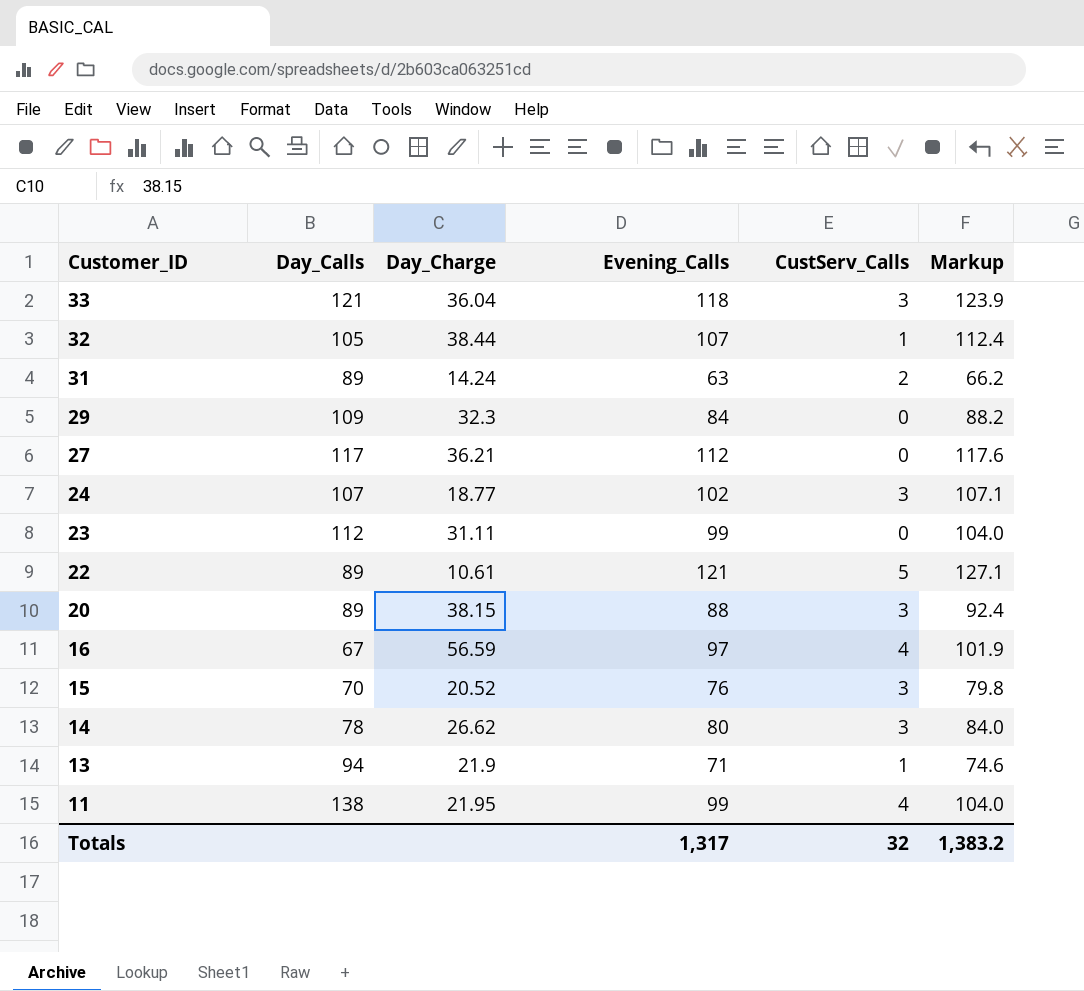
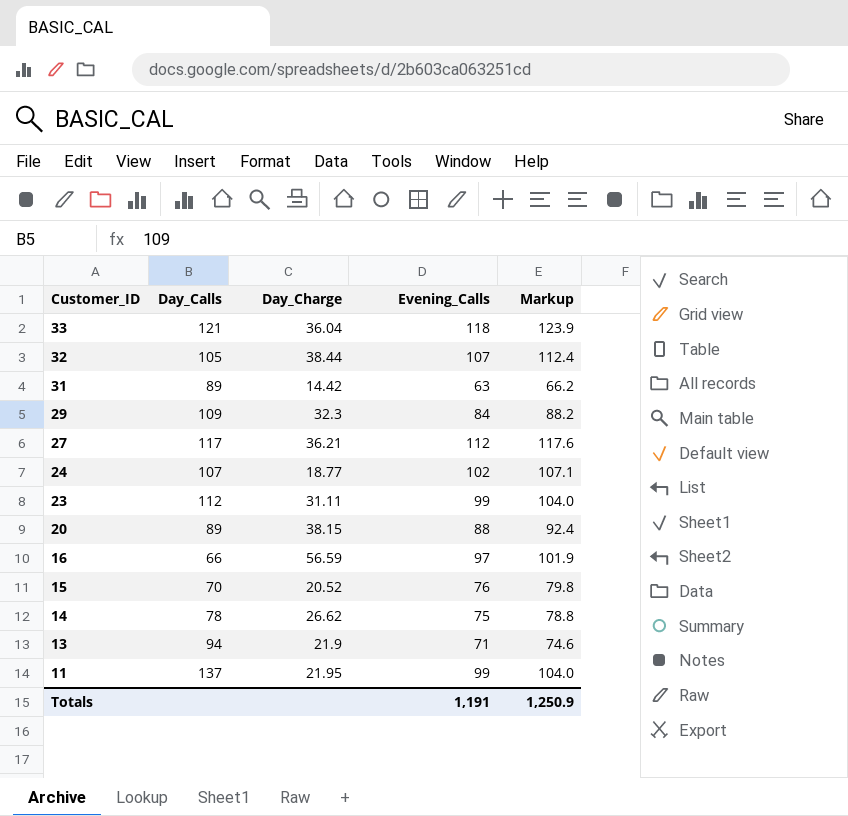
column CustServ_Calls | position: 5 -> none
row 22: 89 | 10.61 | 121 | 5 | 127.1 -> none
31 | Day_Charge: 14.24 -> 14.42
16 | Day_Calls: 67 -> 66
14 | Evening_Calls: 80 -> 75
14 | Markup: 84.0 -> 78.8
11 | Day_Calls: 138 -> 137
Totals | Evening_Calls: 1,317 -> 1,191
Totals | Markup: 1,383.2 -> 1,250.9

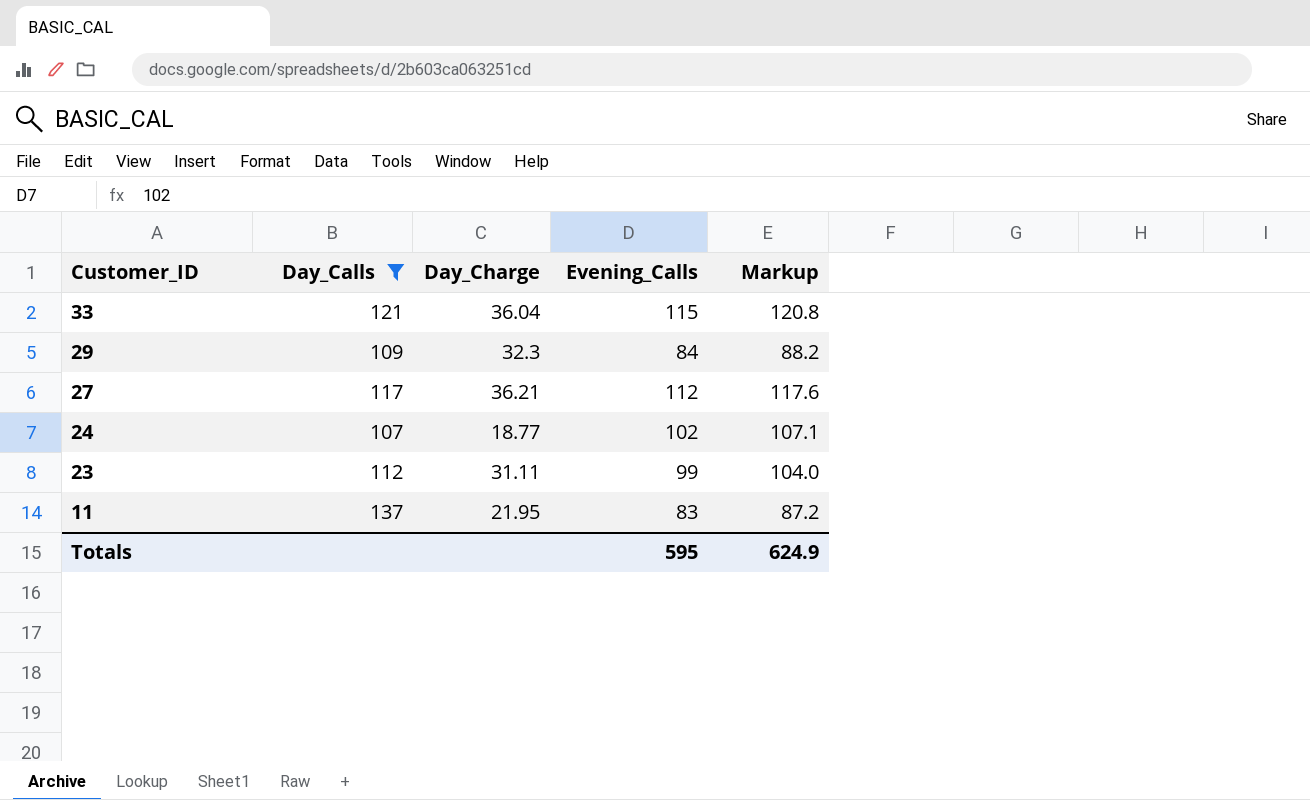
filter: none -> Day_Calls >= 107
33 | Evening_Calls: 118 -> 115
33 | Markup: 123.9 -> 120.8
11 | Evening_Calls: 99 -> 83
11 | Markup: 104.0 -> 87.2
Totals | Evening_Calls: 1,191 -> 595
Totals | Markup: 1,250.9 -> 624.9

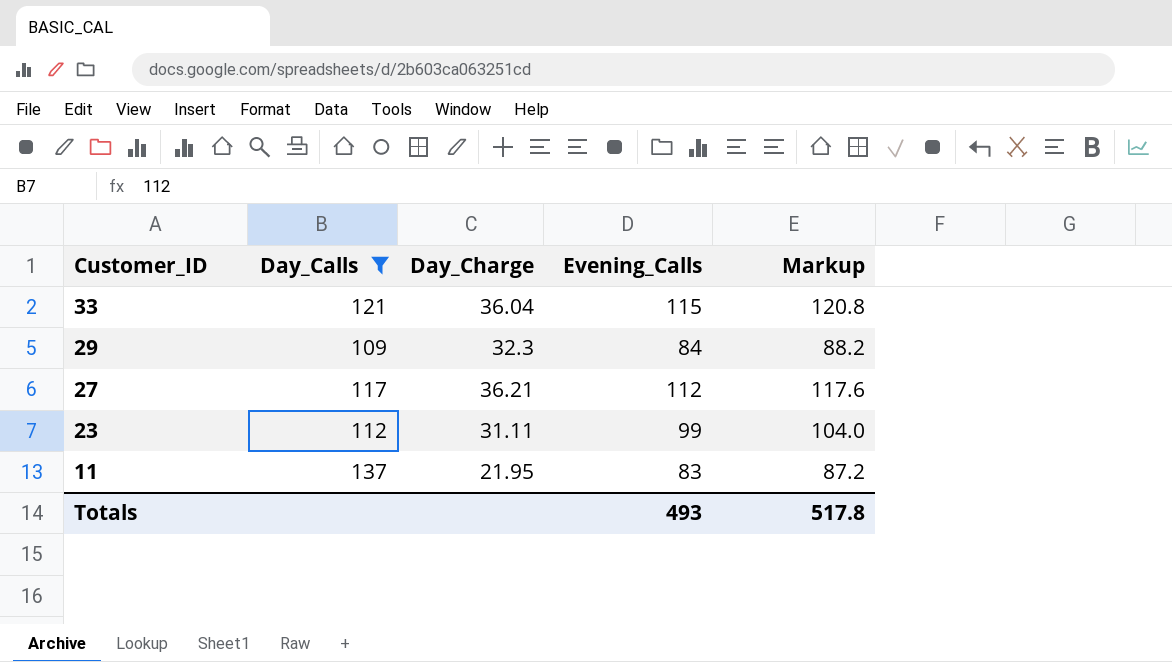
row 24: 107 | 18.77 | 102 | 107.1 -> none
Totals | Evening_Calls: 595 -> 493
Totals | Markup: 624.9 -> 517.8

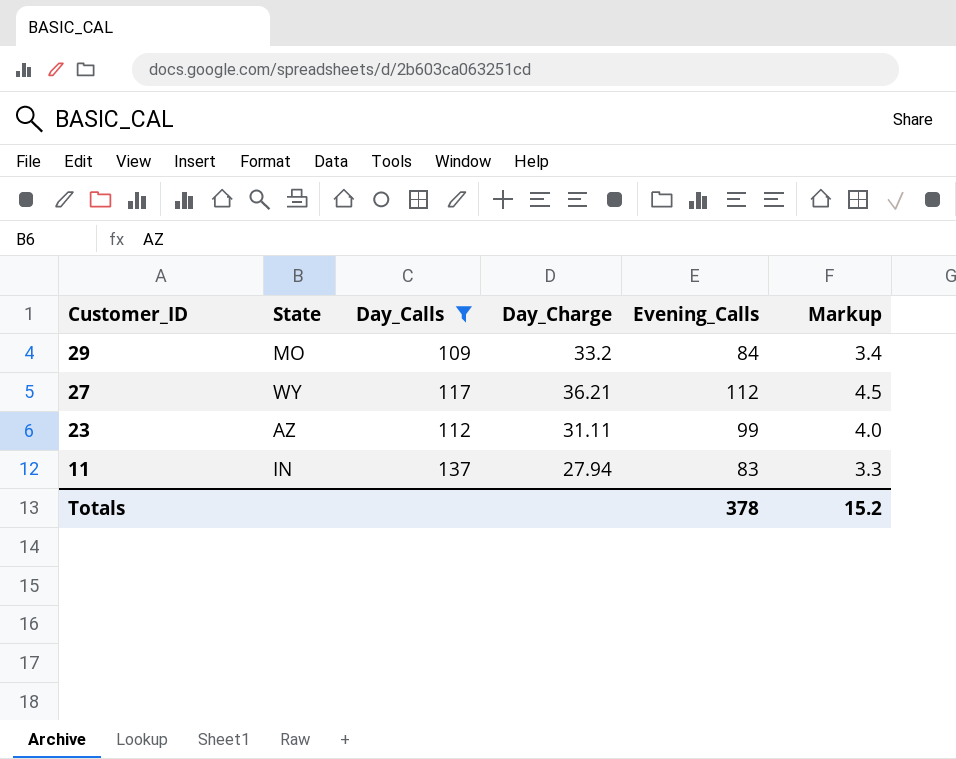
column State | position: none -> 2
column Markup | formula: [Evening_Calls] * 1.05 -> [Evening_Calls] * 0.04
row 33: 121 | 36.04 | 115 | 120.8 -> none
29 | Day_Charge: 32.3 -> 33.2
11 | Day_Charge: 21.95 -> 27.94
Totals | Evening_Calls: 493 -> 378
Totals | Markup: 517.8 -> 15.2

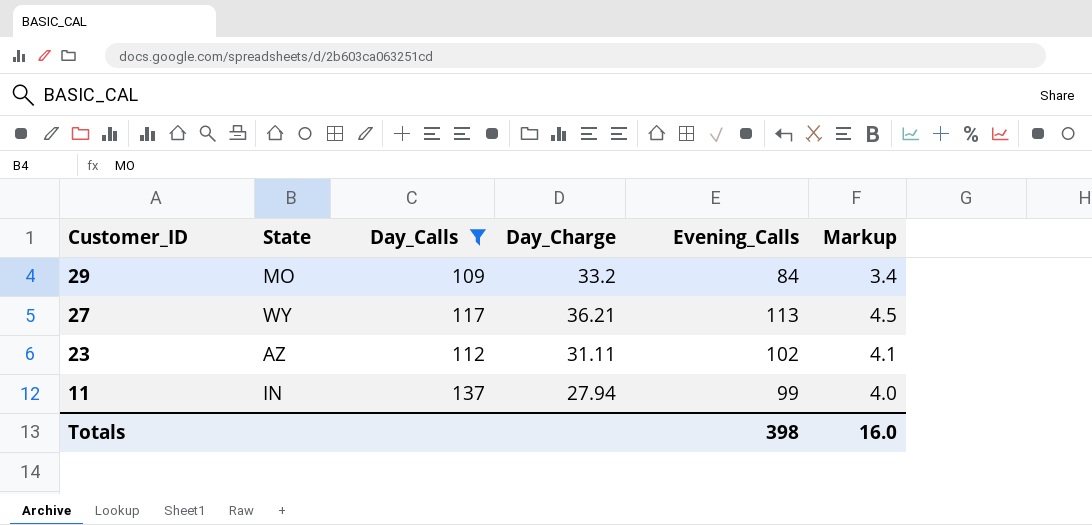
27 | Evening_Calls: 112 -> 113
23 | Evening_Calls: 99 -> 102
23 | Markup: 4.0 -> 4.1
11 | Evening_Calls: 83 -> 99
11 | Markup: 3.3 -> 4.0
Totals | Evening_Calls: 378 -> 398
Totals | Markup: 15.2 -> 16.0

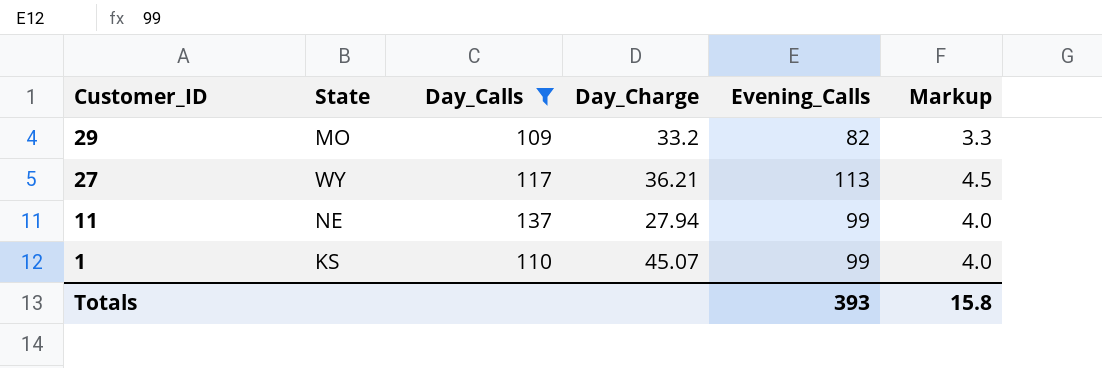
row 23: AZ | 112 | 31.11 | 102 | 4.1 -> none
29 | Evening_Calls: 84 -> 82
29 | Markup: 3.4 -> 3.3
11 | State: IN -> NE
row 1: none -> KS | 110 | 45.07 | 99 | 4.0
Totals | Evening_Calls: 398 -> 393
Totals | Markup: 16.0 -> 15.8

